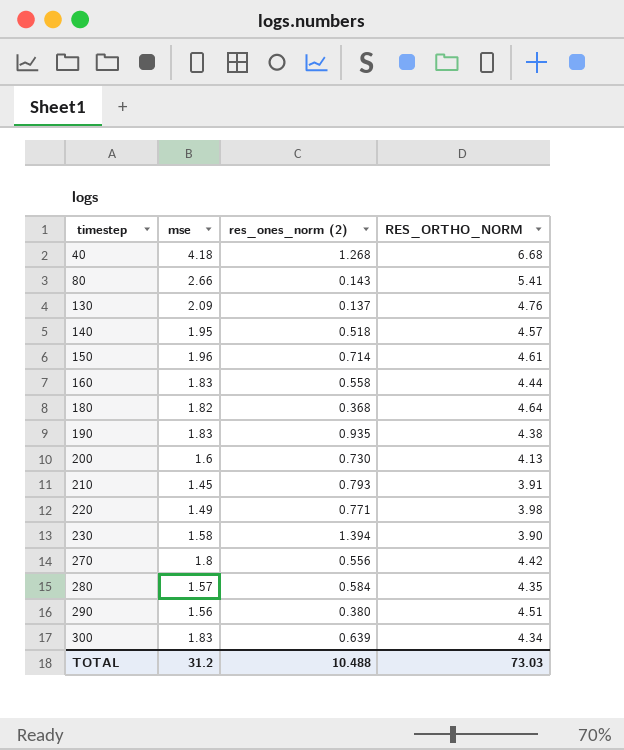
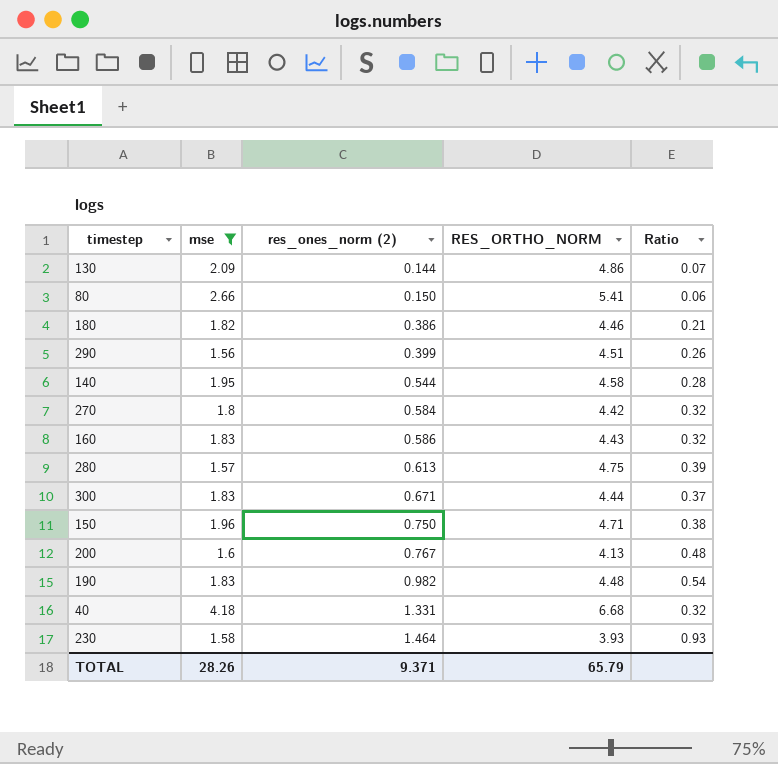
filter: none -> mse >= 1.56
row order: timestep ascending -> res_ones_norm (2) ascending
column Ratio | formula: none -> [res_ones_norm (2)] / [mse]
130 | res_ones_norm (2): 0.137 -> 0.144
130 | RES_ORTHO_NORM: 4.76 -> 4.86
80 | res_ones_norm (2): 0.143 -> 0.150
180 | res_ones_norm (2): 0.368 -> 0.386
180 | RES_ORTHO_NORM: 4.64 -> 4.46
290 | res_ones_norm (2): 0.380 -> 0.399
140 | res_ones_norm (2): 0.518 -> 0.544
140 | RES_ORTHO_NORM: 4.57 -> 4.58
270 | res_ones_norm (2): 0.556 -> 0.584
160 | res_ones_norm (2): 0.558 -> 0.586
160 | RES_ORTHO_NORM: 4.44 -> 4.43
280 | res_ones_norm (2): 0.584 -> 0.613
280 | RES_ORTHO_NORM: 4.35 -> 4.75
300 | res_ones_norm (2): 0.639 -> 0.671
300 | RES_ORTHO_NORM: 4.34 -> 4.44
150 | res_ones_norm (2): 0.714 -> 0.750
150 | RES_ORTHO_NORM: 4.61 -> 4.71
200 | res_ones_norm (2): 0.730 -> 0.767
190 | res_ones_norm (2): 0.935 -> 0.982
190 | RES_ORTHO_NORM: 4.38 -> 4.48
40 | res_ones_norm (2): 1.268 -> 1.331
230 | res_ones_norm (2): 1.394 -> 1.464
230 | RES_ORTHO_NORM: 3.90 -> 3.93
TOTAL | mse: 31.2 -> 28.26
TOTAL | res_ones_norm (2): 10.488 -> 9.371
TOTAL | RES_ORTHO_NORM: 73.03 -> 65.79

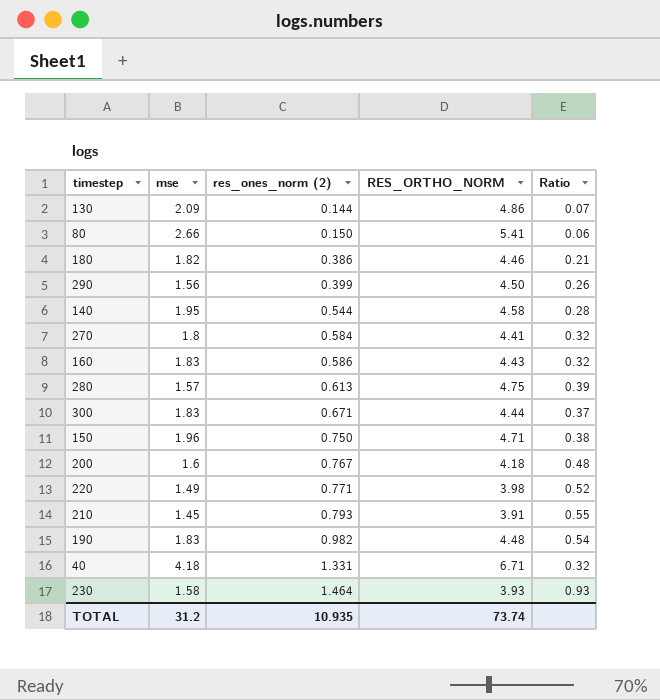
filter: mse >= 1.56 -> none
290 | RES_ORTHO_NORM: 4.51 -> 4.50
270 | RES_ORTHO_NORM: 4.42 -> 4.41
200 | RES_ORTHO_NORM: 4.13 -> 4.18
40 | RES_ORTHO_NORM: 6.68 -> 6.71
TOTAL | mse: 28.26 -> 31.2
TOTAL | res_ones_norm (2): 9.371 -> 10.935
TOTAL | RES_ORTHO_NORM: 65.79 -> 73.74

